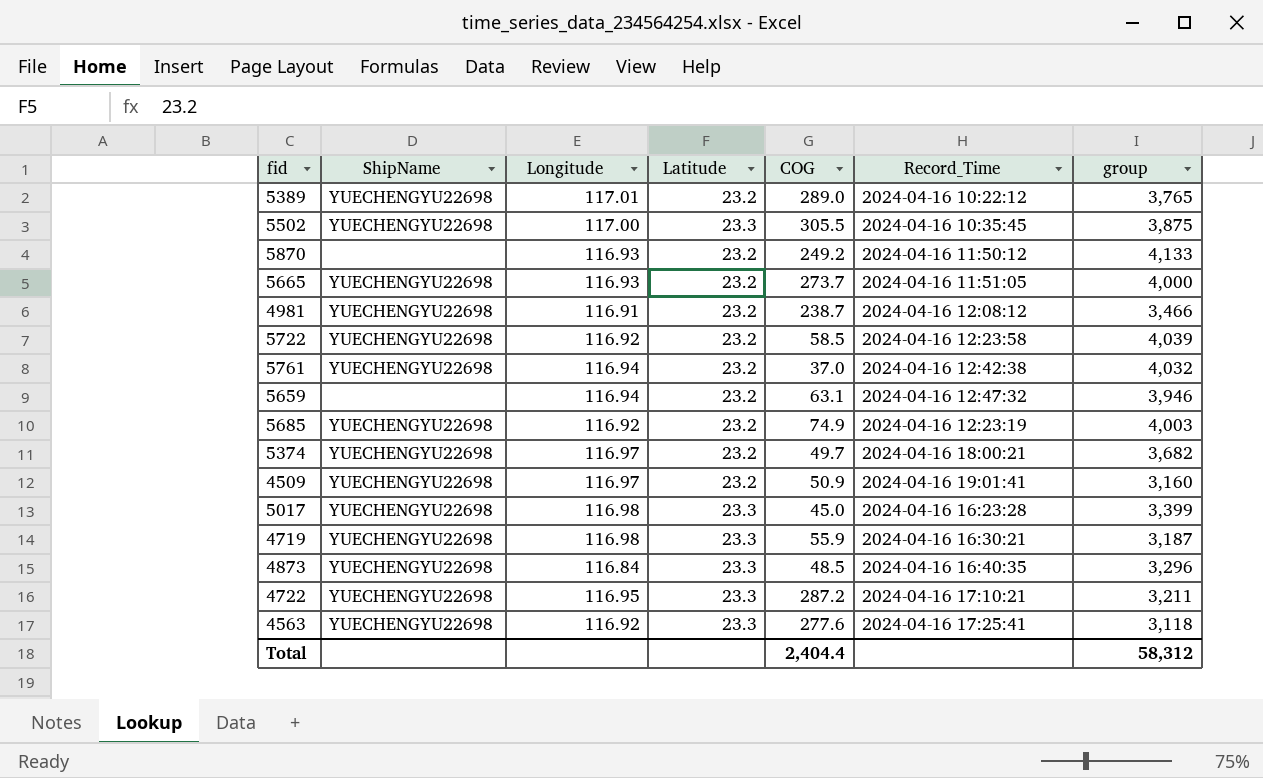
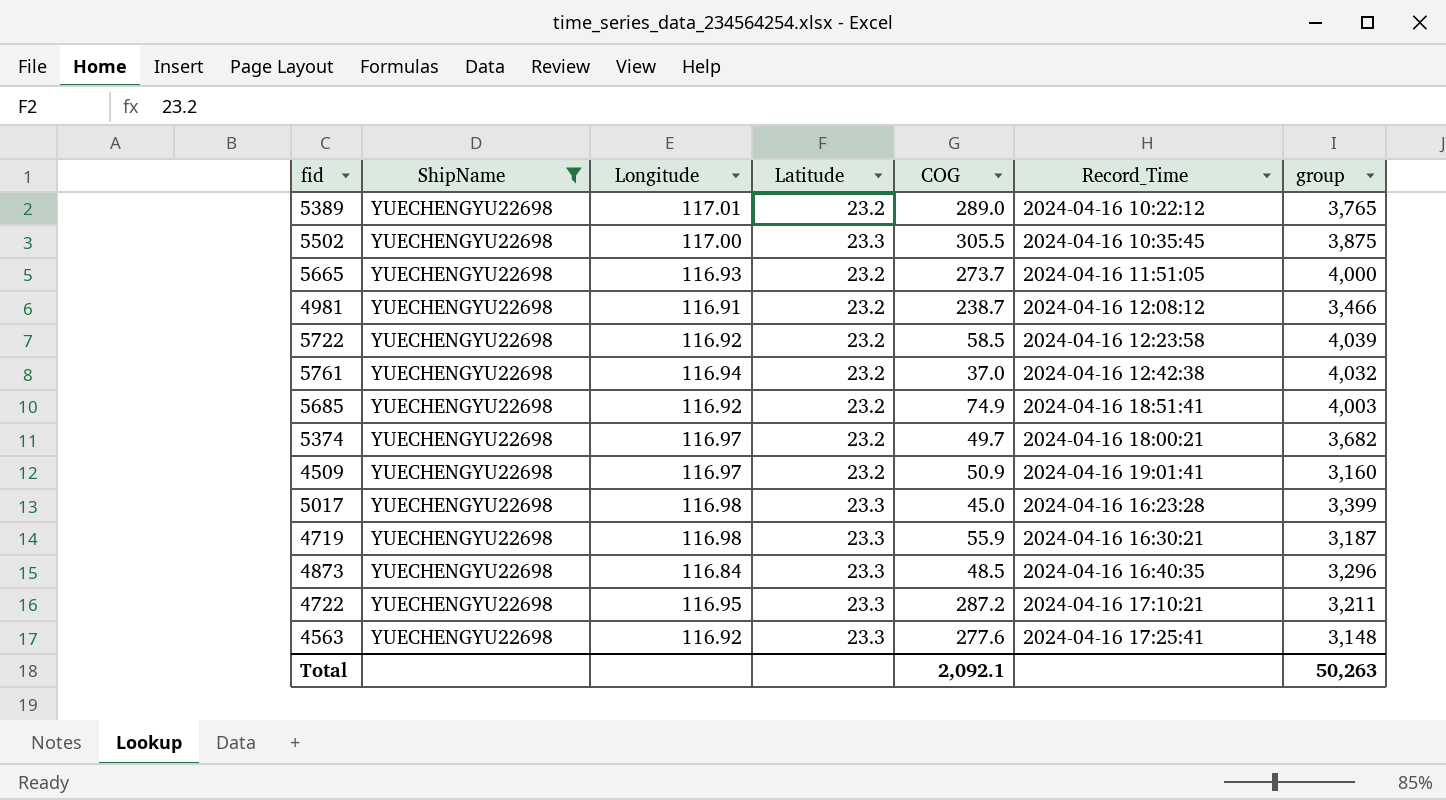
filter: none -> ShipName = YUECHENGYU22698
5685 | Record_Time: 2024-04-16 12:23:19 -> 2024-04-16 18:51:41
4563 | group: 3,118 -> 3,148
Total | COG: 2,404.4 -> 2,092.1
Total | group: 58,312 -> 50,263

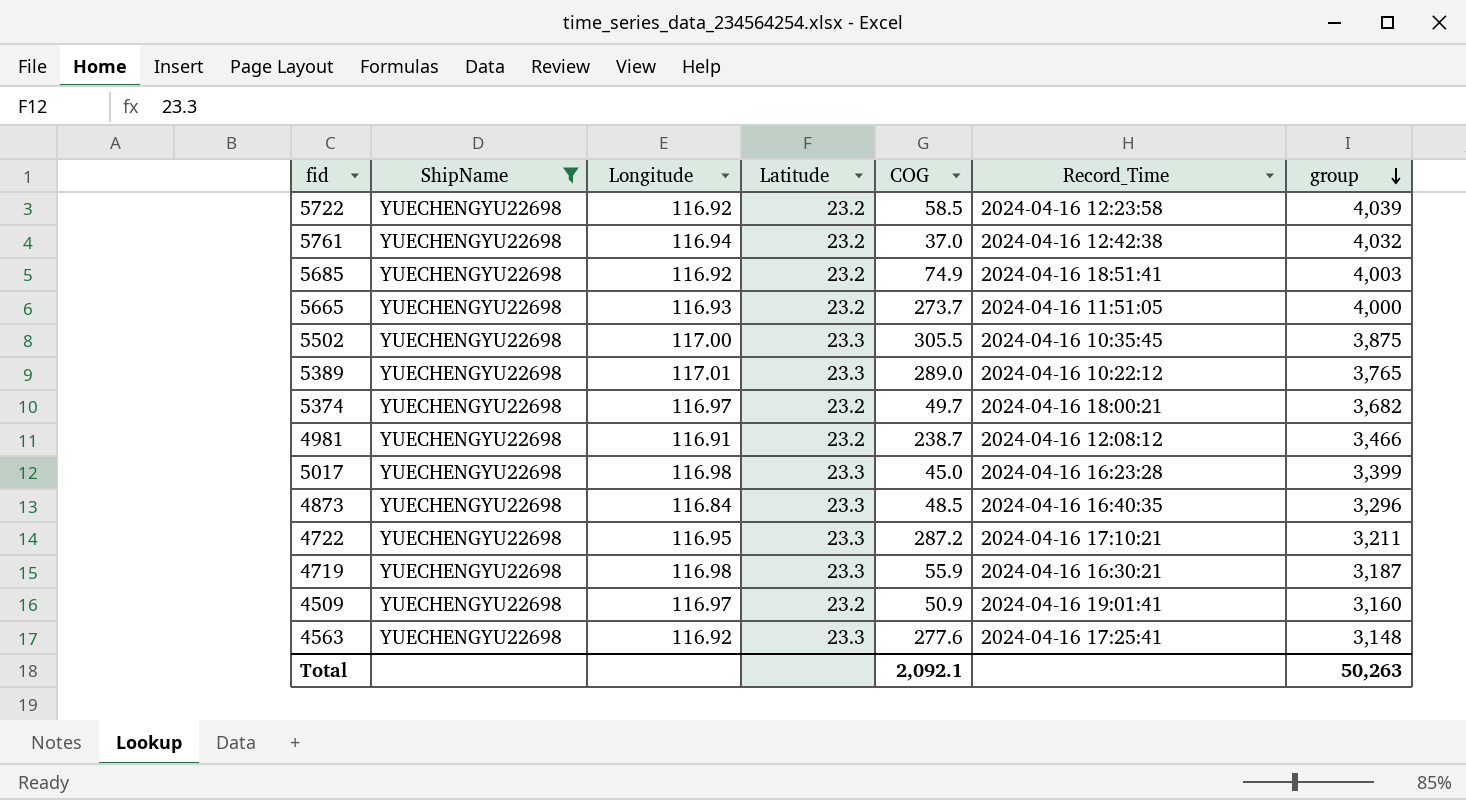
row order: none -> group descending
5389 | Latitude: 23.2 -> 23.3

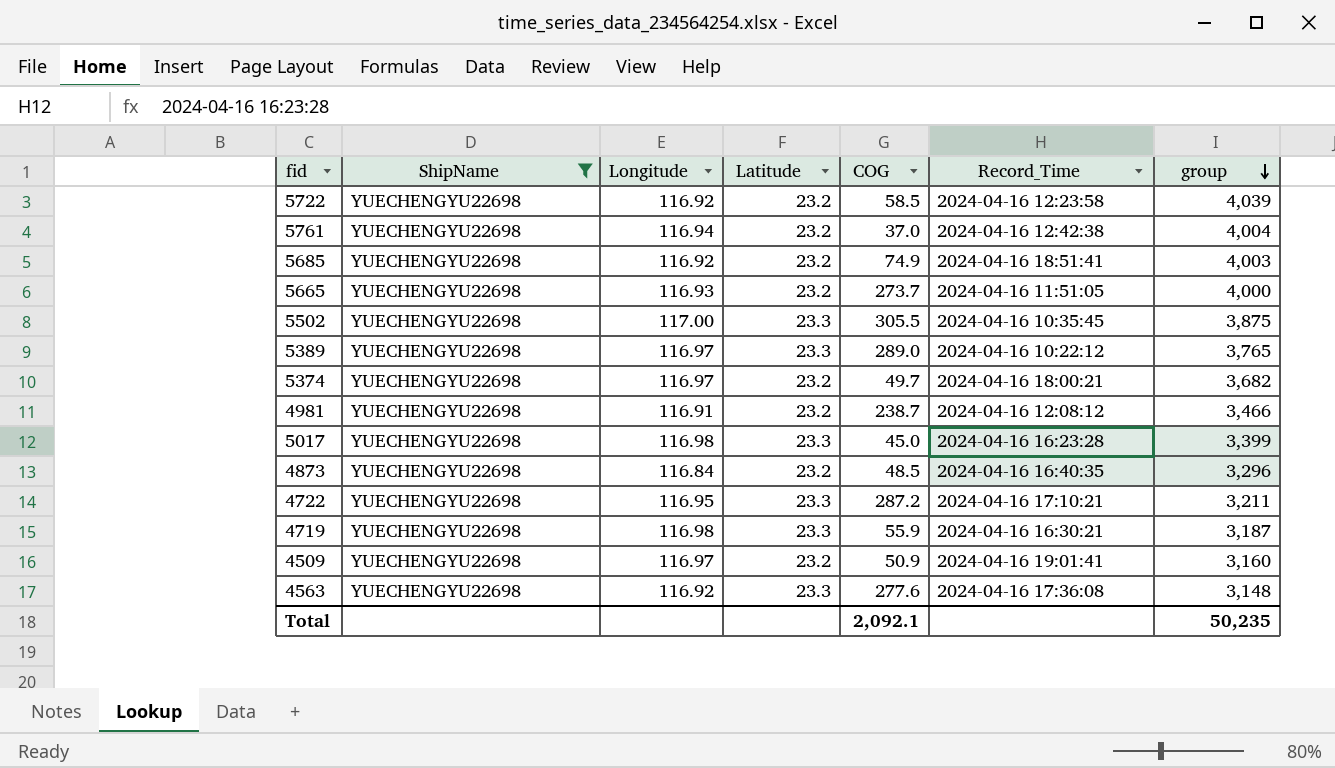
5761 | group: 4,032 -> 4,004
5389 | Longitude: 117.01 -> 116.97
4873 | Latitude: 23.3 -> 23.2
4563 | Record_Time: 2024-04-16 17:25:41 -> 2024-04-16 17:36:08
Total | group: 50,263 -> 50,235

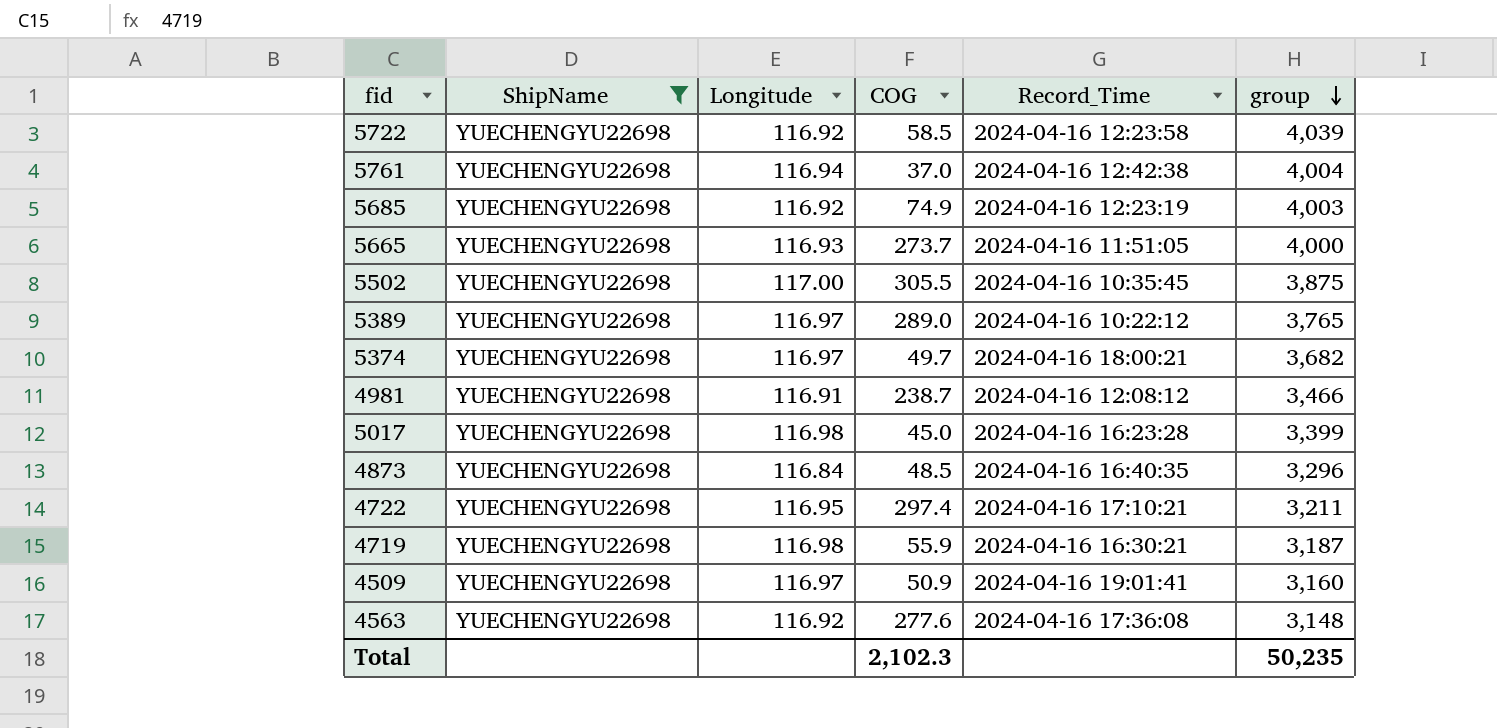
column Latitude | position: 4 -> none
5685 | Record_Time: 2024-04-16 18:51:41 -> 2024-04-16 12:23:19
4722 | COG: 287.2 -> 297.4
Total | COG: 2,092.1 -> 2,102.3

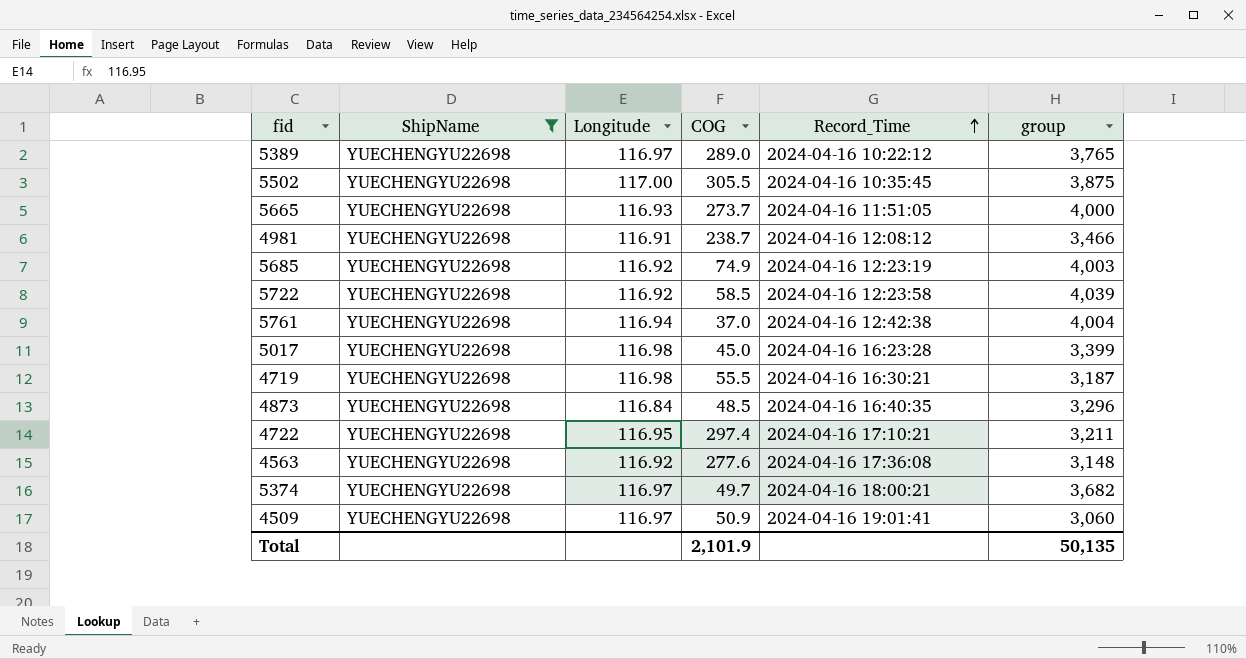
row order: group descending -> Record_Time ascending
4719 | COG: 55.9 -> 55.5
4509 | group: 3,160 -> 3,060
Total | COG: 2,102.3 -> 2,101.9
Total | group: 50,235 -> 50,135

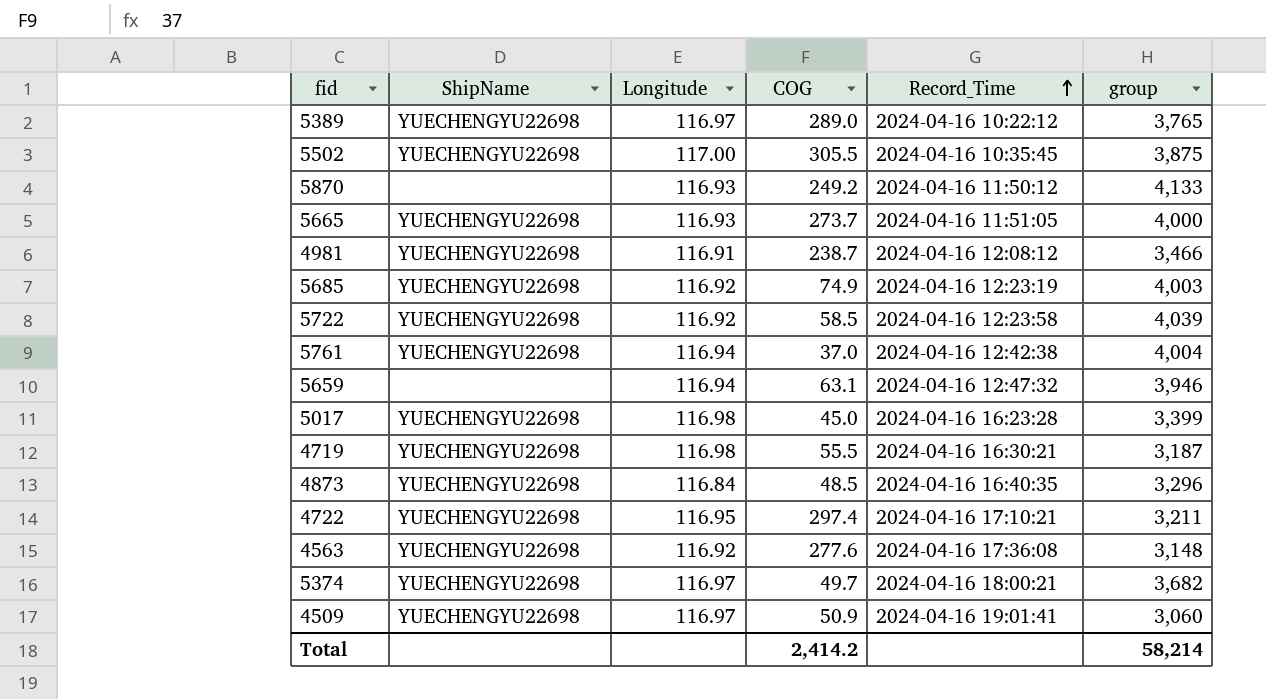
filter: ShipName = YUECHENGYU22698 -> none
Total | COG: 2,101.9 -> 2,414.2
Total | group: 50,135 -> 58,214

